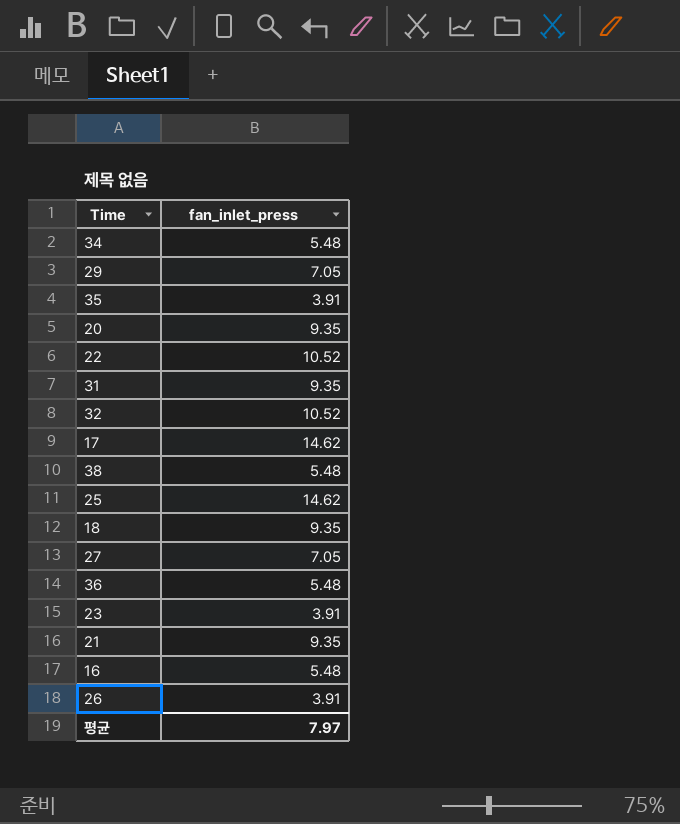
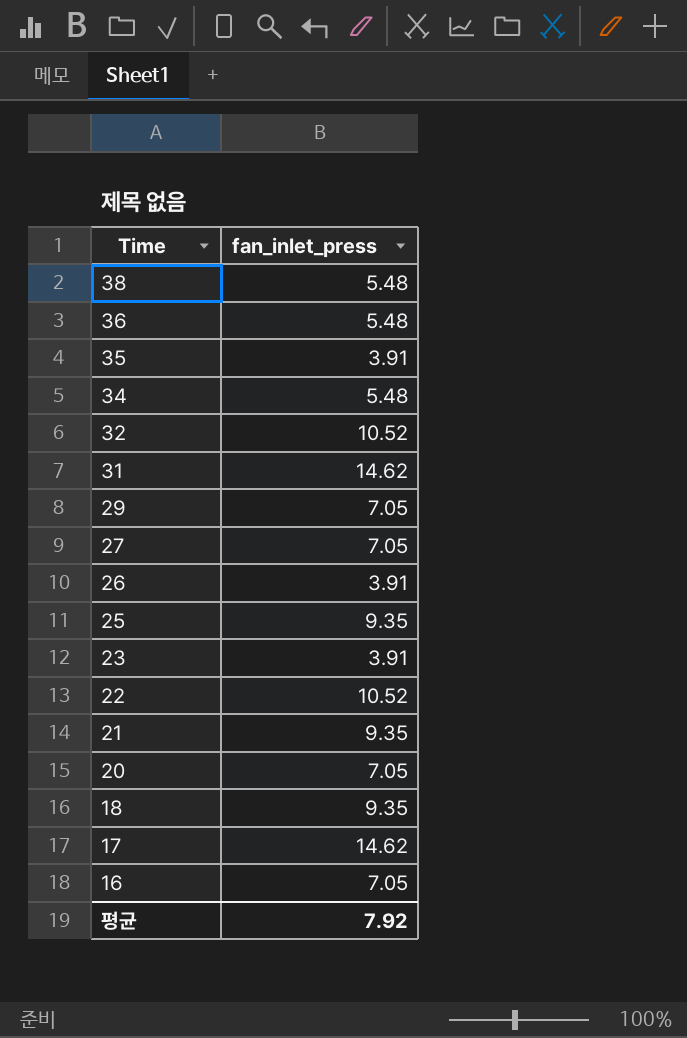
row order: none -> Time descending
31 | fan_inlet_press: 9.35 -> 14.62
25 | fan_inlet_press: 14.62 -> 9.35
20 | fan_inlet_press: 9.35 -> 7.05
16 | fan_inlet_press: 5.48 -> 7.05
평균 | fan_inlet_press: 7.97 -> 7.92

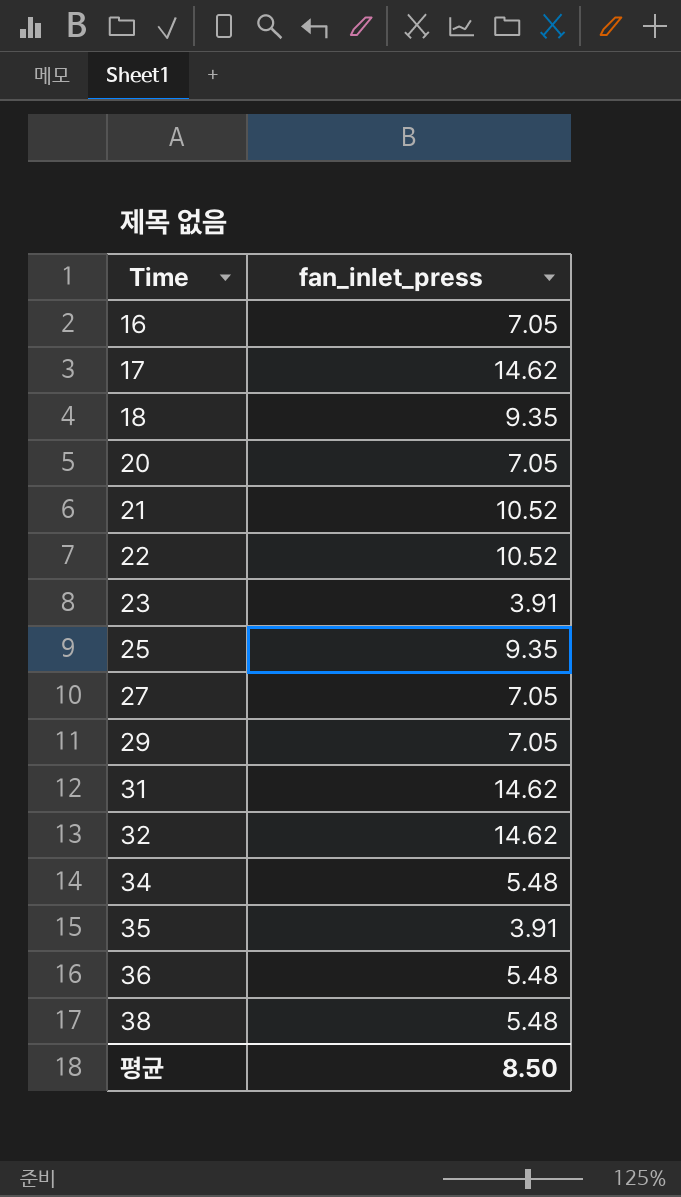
row order: Time descending -> Time ascending
row 26: 3.91 -> none
21 | fan_inlet_press: 9.35 -> 10.52
32 | fan_inlet_press: 10.52 -> 14.62
평균 | fan_inlet_press: 7.92 -> 8.50

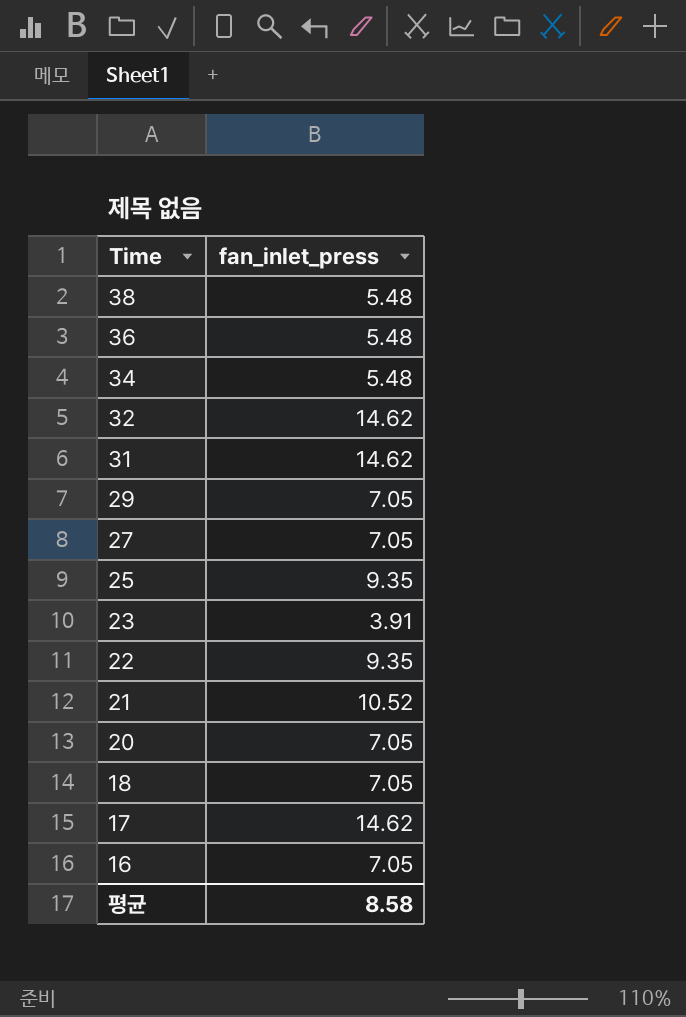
row order: Time ascending -> Time descending
row 35: 3.91 -> none
22 | fan_inlet_press: 10.52 -> 9.35
18 | fan_inlet_press: 9.35 -> 7.05
평균 | fan_inlet_press: 8.50 -> 8.58

